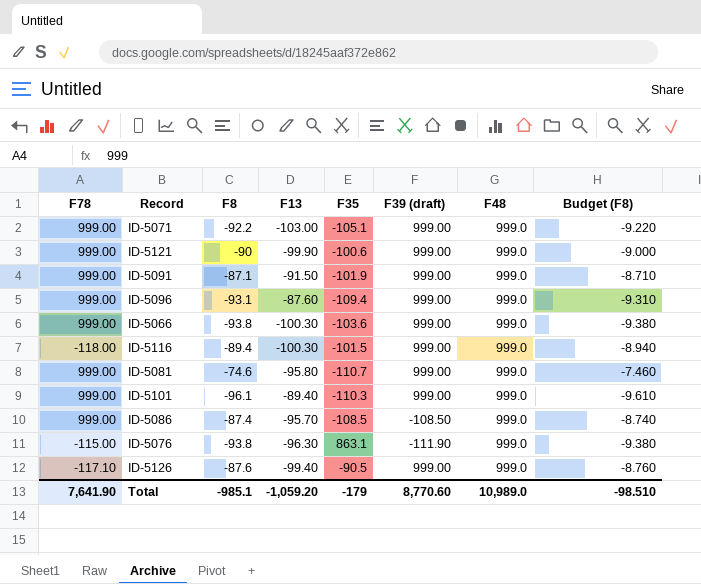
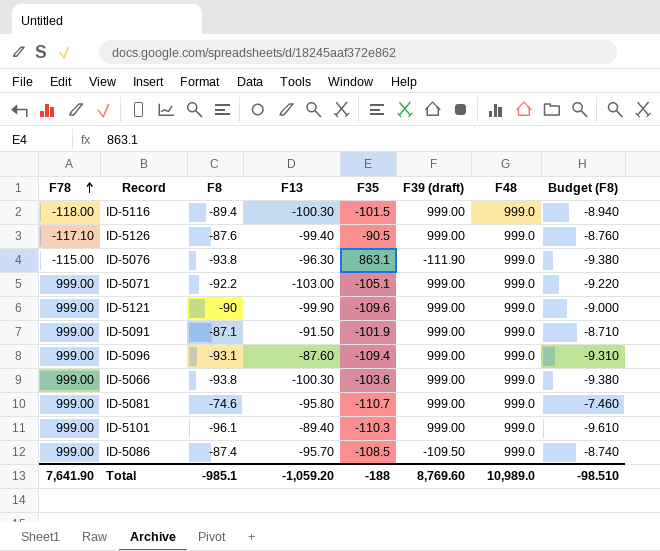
row order: none -> F78 ascending
ID-5121 | F35: -100.6 -> -109.6
ID-5086 | F39 (draft): -108.50 -> -109.50
Total | F35: -179 -> -188
Total | F39 (draft): 8,770.60 -> 8,769.60

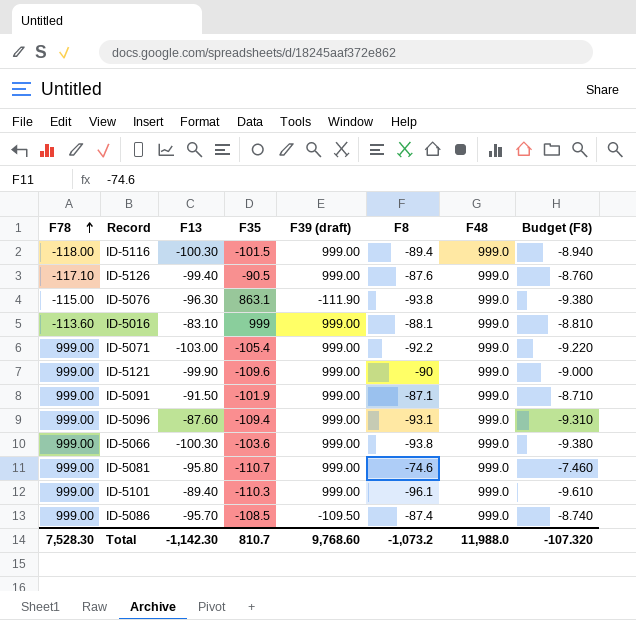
column F8 | position: 3 -> 6
row ID-5016: none -> -113.60 | -83.10 | 999 | 999.00 | -88.1 | 999.0 | -8.810
ID-5071 | F35: -105.1 -> -105.4
Total | F78: 7,641.90 -> 7,528.30
Total | F13: -1,059.20 -> -1,142.30
Total | F35: -188 -> 810.7
Total | F39 (draft): 8,769.60 -> 9,768.60
Total | F8: -985.1 -> -1,073.2
Total | F48: 10,989.0 -> 11,988.0
Total | Budget (F8): -98.510 -> -107.320

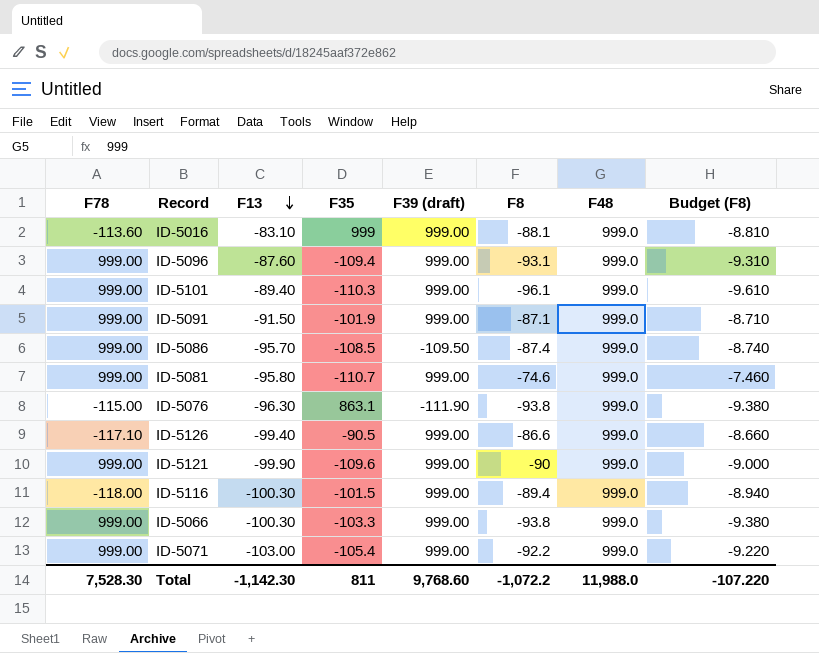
row order: F78 ascending -> F13 descending
ID-5126 | F8: -87.6 -> -86.6
ID-5126 | Budget (F8): -8.760 -> -8.660
ID-5066 | F35: -103.6 -> -103.3
Total | F35: 810.7 -> 811
Total | F8: -1,073.2 -> -1,072.2
Total | Budget (F8): -107.320 -> -107.220

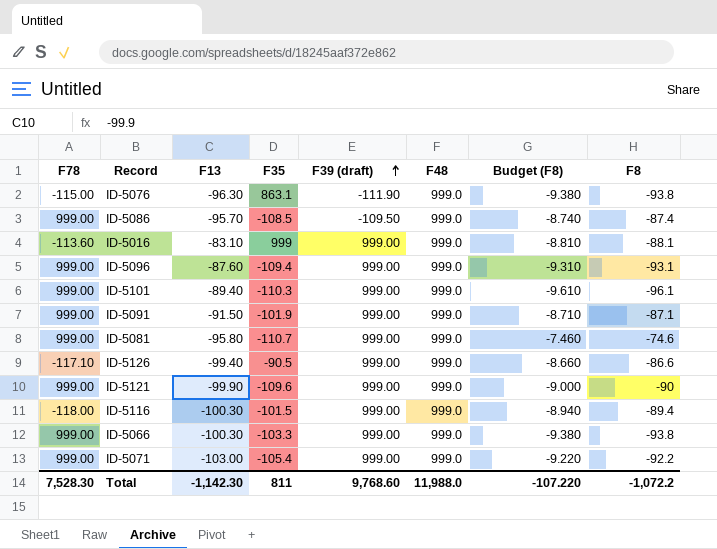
row order: F13 descending -> F39 (draft) ascending
column F8 | position: 6 -> 8

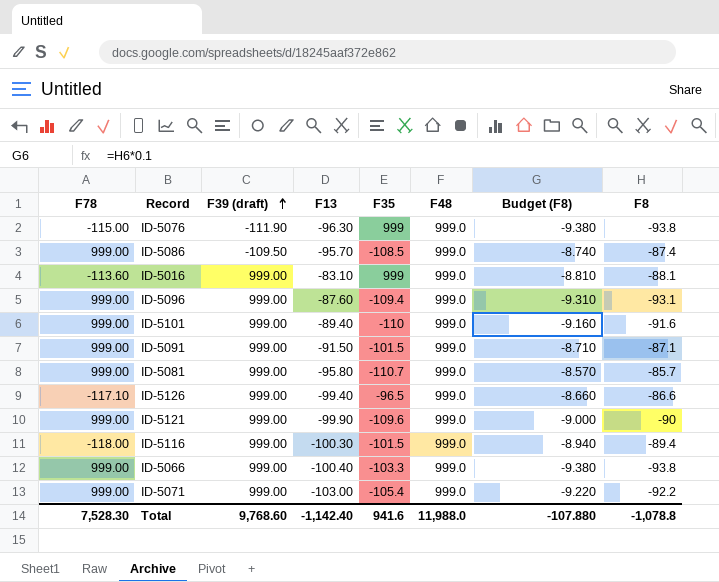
column F39 (draft) | position: 5 -> 3
ID-5076 | F35: 863.1 -> 999
ID-5101 | F35: -110.3 -> -110
ID-5101 | Budget (F8): -9.610 -> -9.160
ID-5101 | F8: -96.1 -> -91.6
ID-5091 | F35: -101.9 -> -101.5
ID-5081 | Budget (F8): -7.460 -> -8.570
ID-5081 | F8: -74.6 -> -85.7
ID-5126 | F35: -90.5 -> -96.5
ID-5066 | F13: -100.30 -> -100.40
Total | F13: -1,142.30 -> -1,142.40
Total | F35: 811 -> 941.6
Total | Budget (F8): -107.220 -> -107.880
Total | F8: -1,072.2 -> -1,078.8

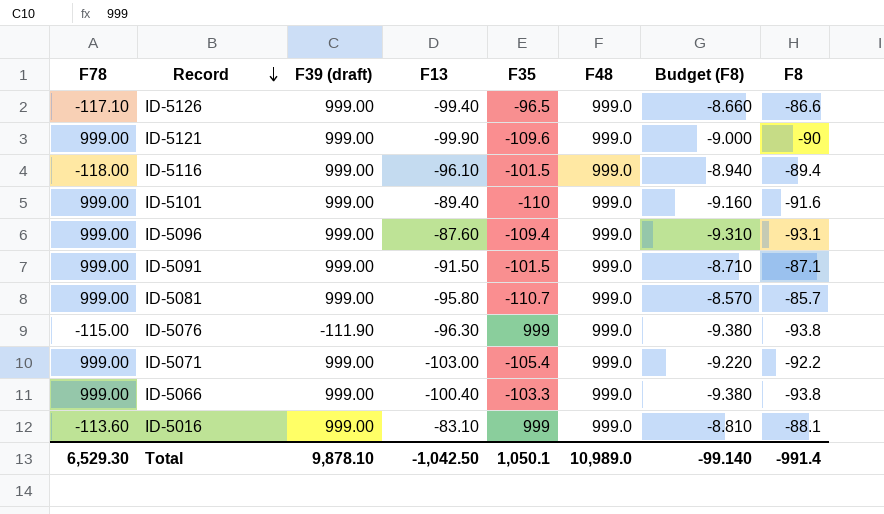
row order: F39 (draft) ascending -> Record descending
row ID-5086: 999.00 | -109.50 | -95.70 | -108.5 | 999.0 | -8.740 | -87.4 -> none
ID-5116 | F13: -100.30 -> -96.10
Total | F78: 7,528.30 -> 6,529.30
Total | F39 (draft): 9,768.60 -> 9,878.10
Total | F13: -1,142.40 -> -1,042.50
Total | F35: 941.6 -> 1,050.1
Total | F48: 11,988.0 -> 10,989.0
Total | Budget (F8): -107.880 -> -99.140
Total | F8: -1,078.8 -> -991.4

